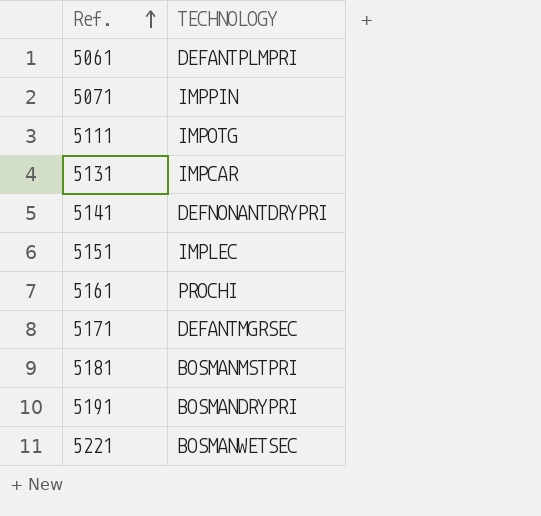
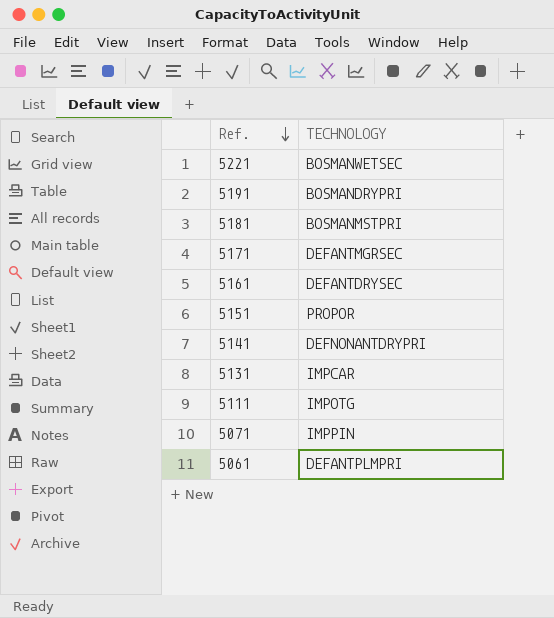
row order: Ref. ascending -> Ref. descending
5161 | TECHNOLOGY: PROCHI -> DEFANTDRYSEC
5151 | TECHNOLOGY: IMPLEC -> PROPOR

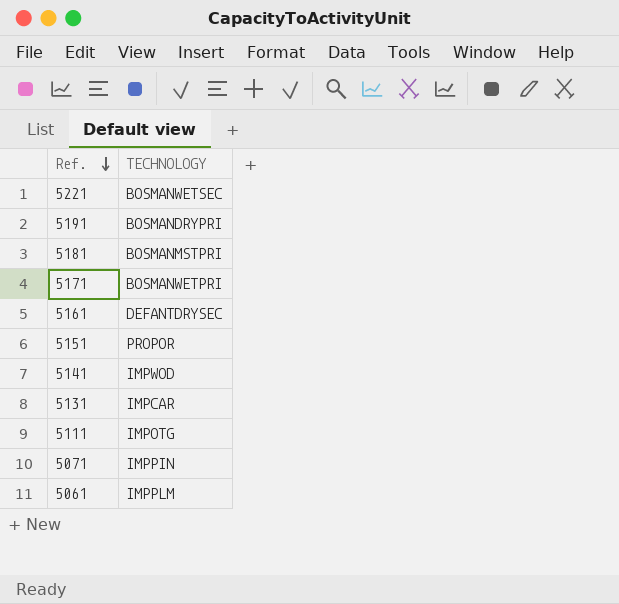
5171 | TECHNOLOGY: DEFANTMGRSEC -> BOSMANWETPRI
5141 | TECHNOLOGY: DEFNONANTDRYPRI -> IMPWOD
5061 | TECHNOLOGY: DEFANTPLMPRI -> IMPPLM

